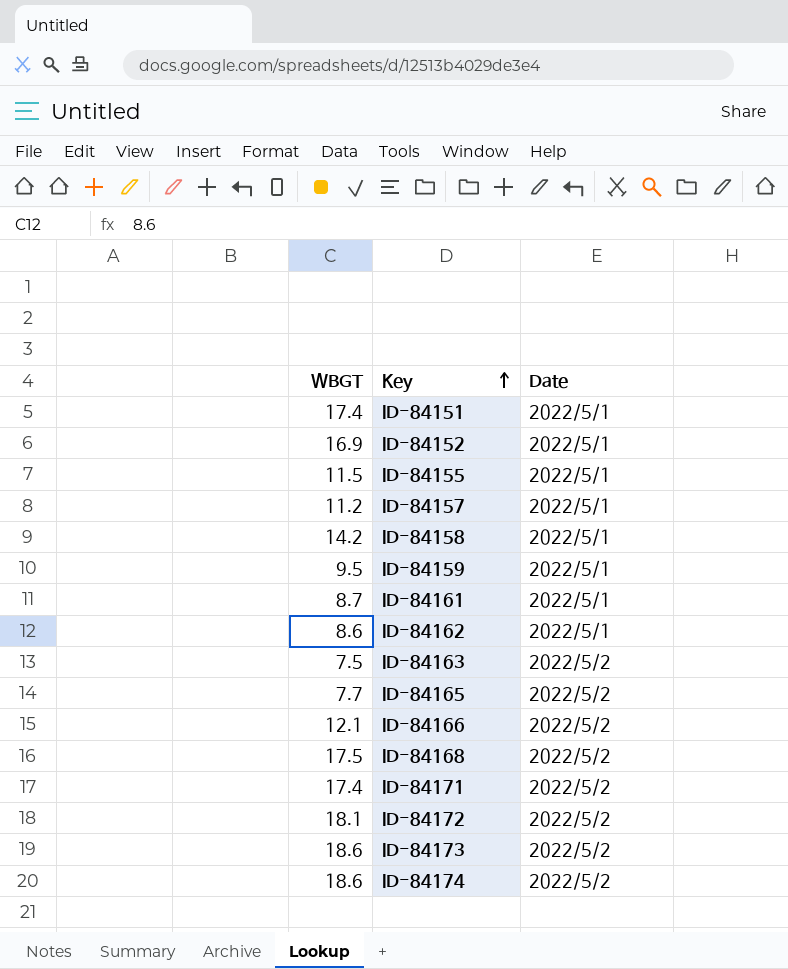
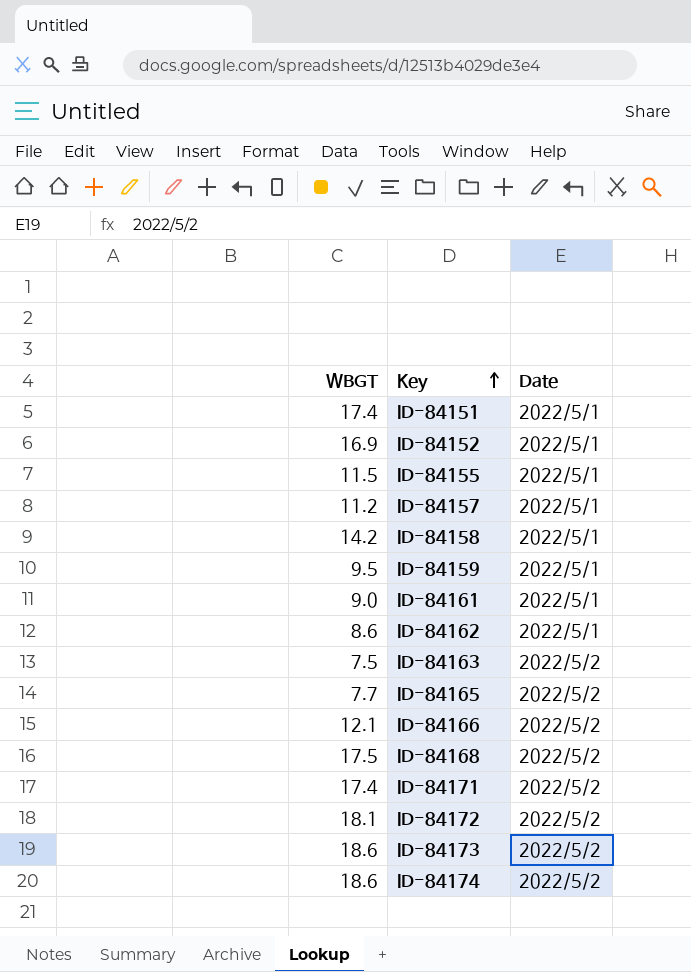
ID-84161 | WBGT: 8.7 -> 9.0

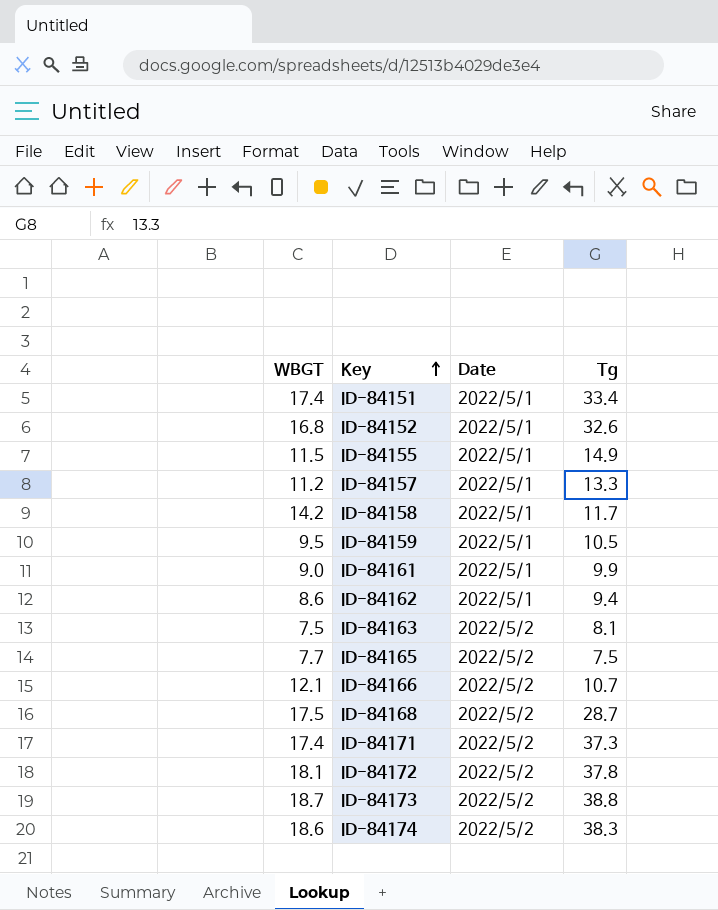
column Tg | position: none -> 4
ID-84152 | WBGT: 16.9 -> 16.8
ID-84173 | WBGT: 18.6 -> 18.7

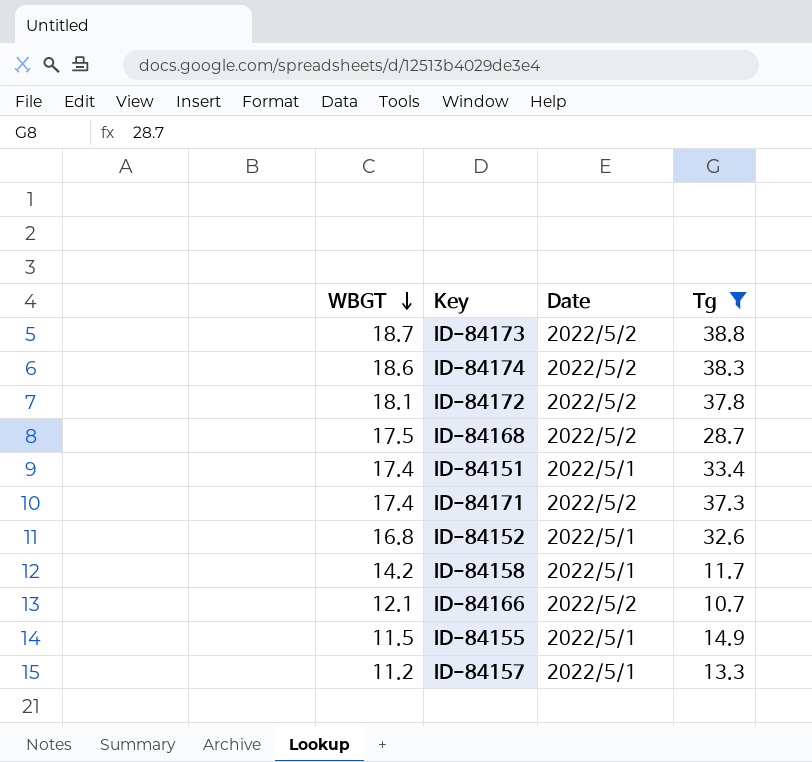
filter: none -> Tg >= 10.7
row order: Key ascending -> WBGT descending

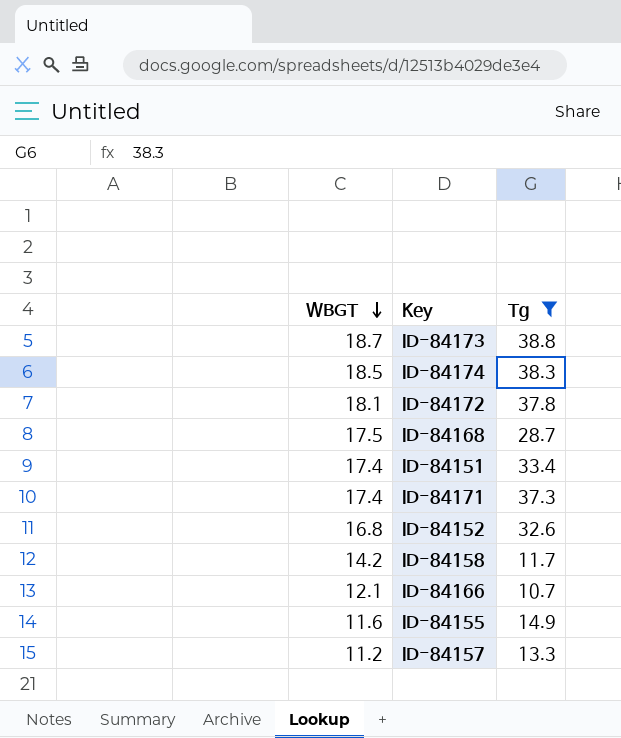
column Date | position: 3 -> none
ID-84174 | WBGT: 18.6 -> 18.5
ID-84155 | WBGT: 11.5 -> 11.6

